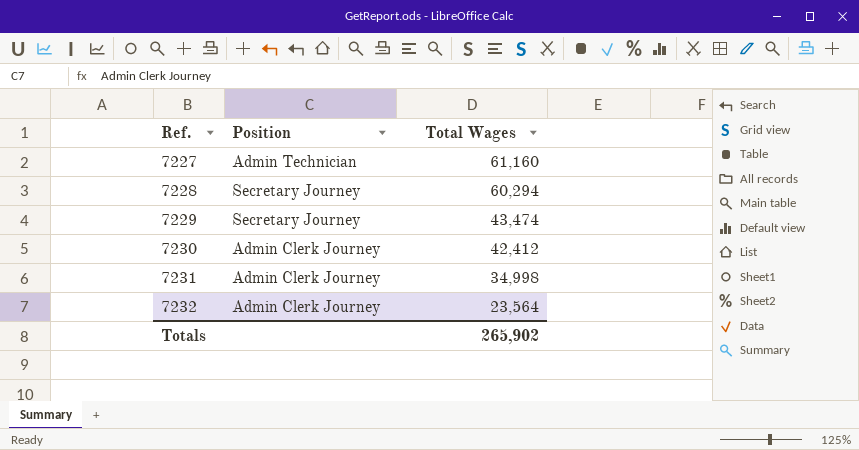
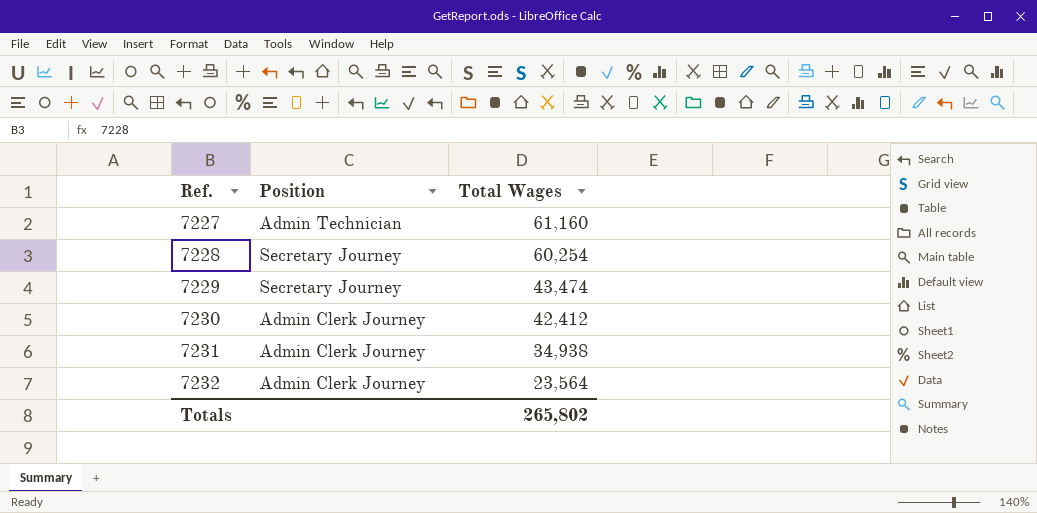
7228 | Total Wages: 60,294 -> 60,254
7231 | Total Wages: 34,998 -> 34,938
Totals | Total Wages: 265,902 -> 265,802

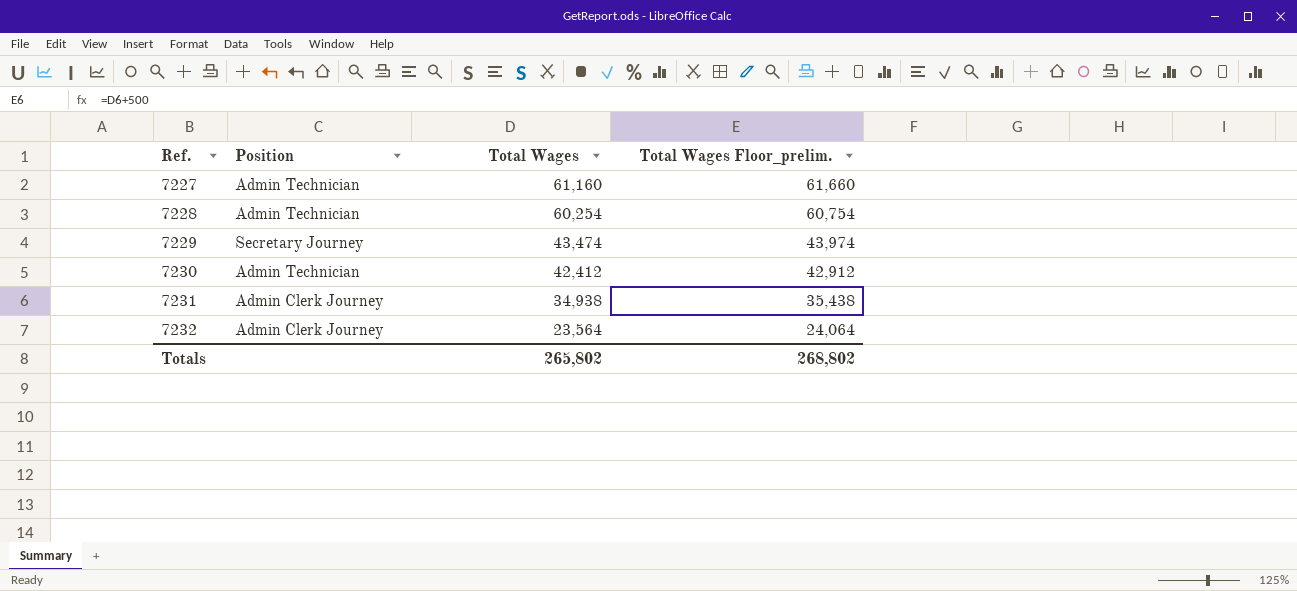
column Total Wages Floor_prelim. | formula: none -> [Total Wages] + 500
7228 | Position: Secretary Journey -> Admin Technician
7230 | Position: Admin Clerk Journey -> Admin Technician

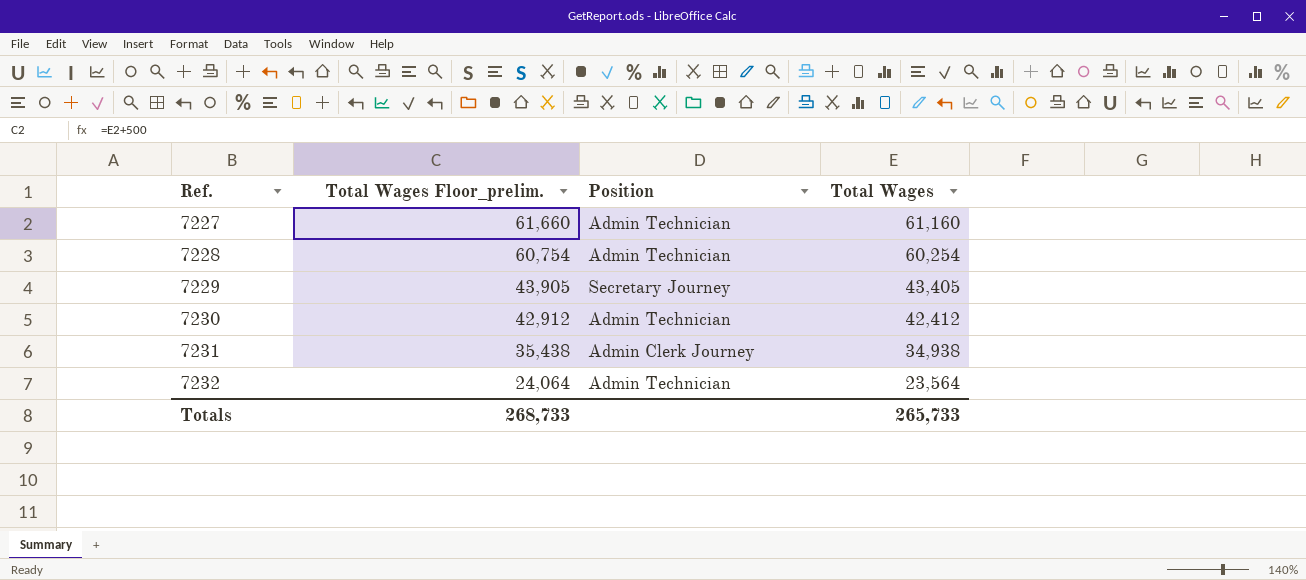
column Total Wages Floor_prelim. | position: 4 -> 2
7229 | Total Wages Floor_prelim.: 43,974 -> 43,905
7229 | Total Wages: 43,474 -> 43,405
7232 | Position: Admin Clerk Journey -> Admin Technician
Totals | Total Wages Floor_prelim.: 268,802 -> 268,733
Totals | Total Wages: 265,802 -> 265,733

